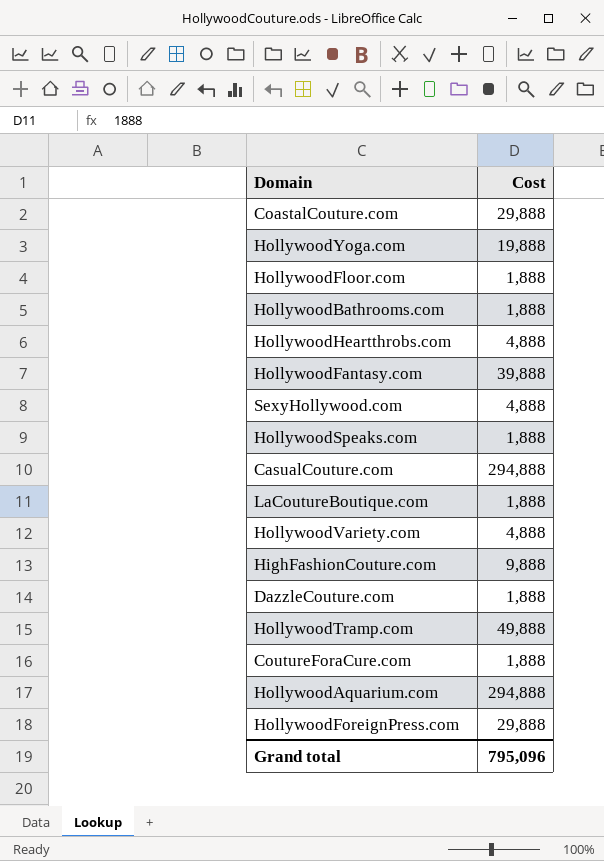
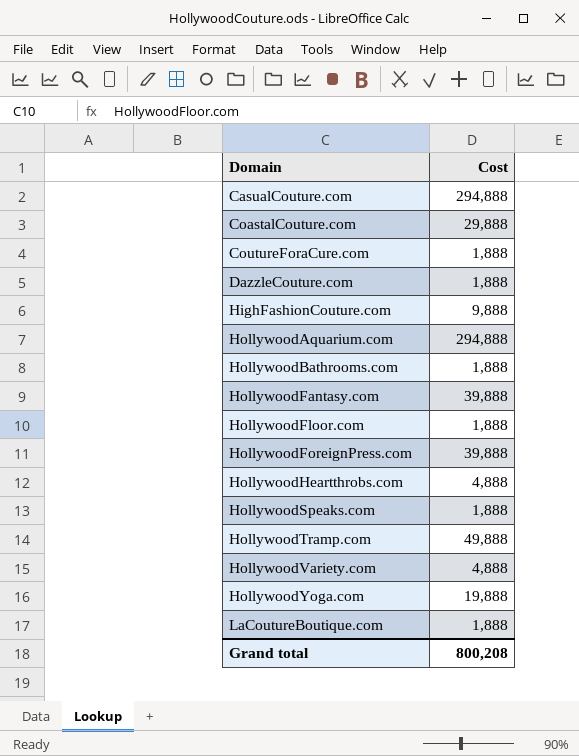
row order: none -> Domain ascending
row SexyHollywood.com: 4,888 -> none
HollywoodForeignPress.com | Cost: 29,888 -> 39,888
Grand total | Cost: 795,096 -> 800,208

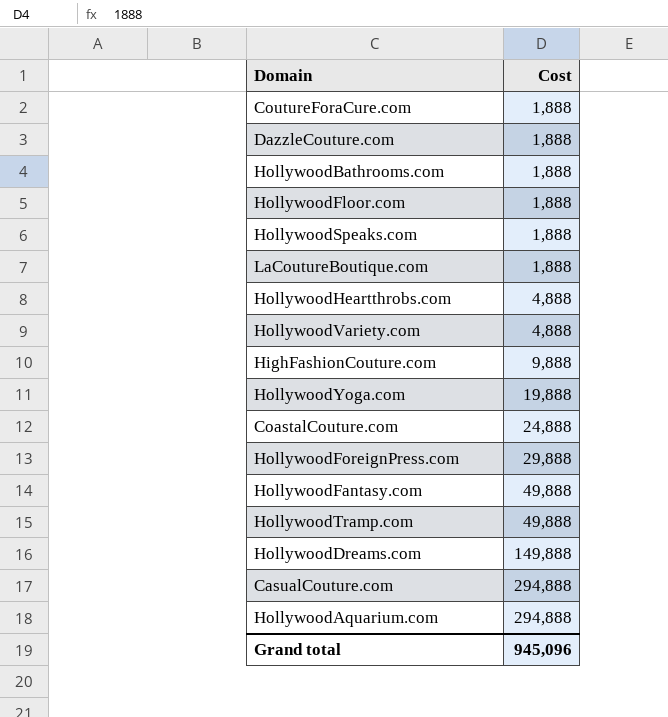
row order: Domain ascending -> Cost ascending
CoastalCouture.com | Cost: 29,888 -> 24,888
HollywoodForeignPress.com | Cost: 39,888 -> 29,888
HollywoodFantasy.com | Cost: 39,888 -> 49,888
row HollywoodDreams.com: none -> 149,888
Grand total | Cost: 800,208 -> 945,096

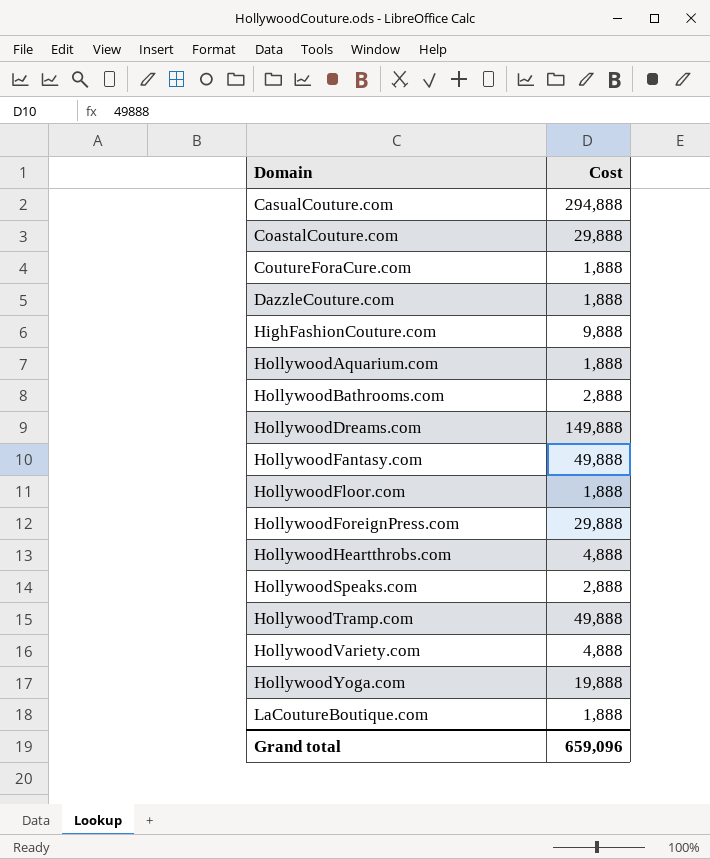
row order: Cost ascending -> Domain ascending
CoastalCouture.com | Cost: 24,888 -> 29,888
HollywoodAquarium.com | Cost: 294,888 -> 1,888
HollywoodBathrooms.com | Cost: 1,888 -> 2,888
HollywoodSpeaks.com | Cost: 1,888 -> 2,888
Grand total | Cost: 945,096 -> 659,096

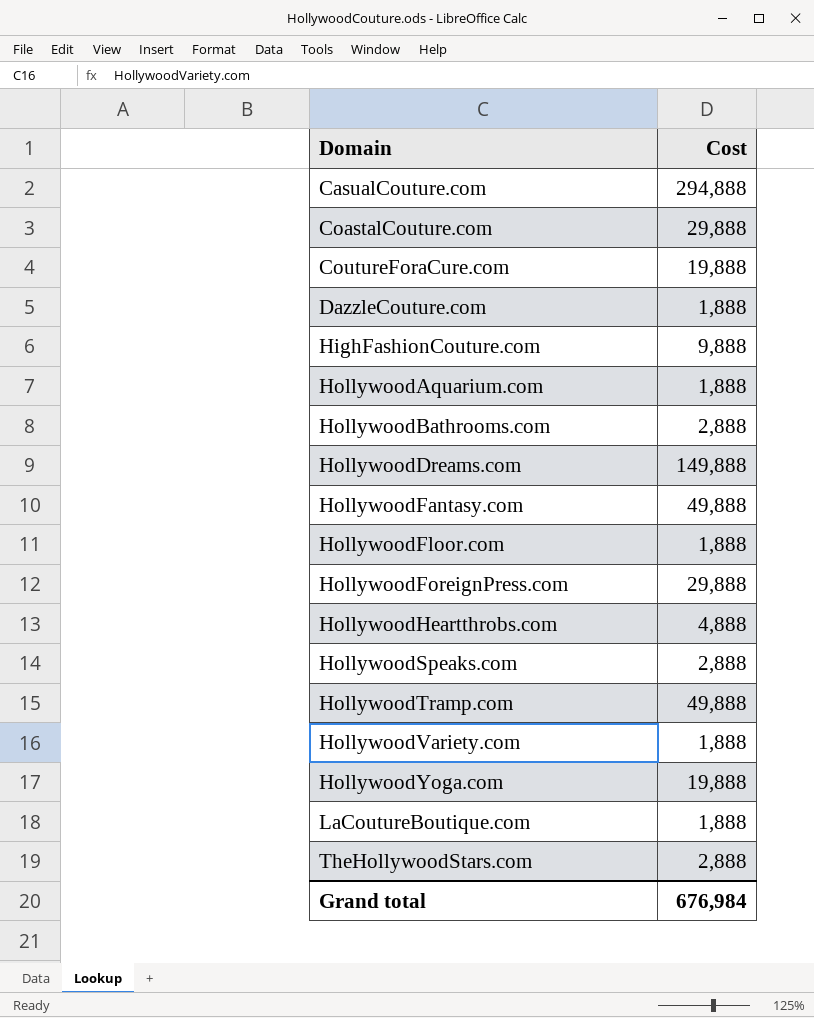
CoutureForaCure.com | Cost: 1,888 -> 19,888
HollywoodVariety.com | Cost: 4,888 -> 1,888
row TheHollywoodStars.com: none -> 2,888
Grand total | Cost: 659,096 -> 676,984

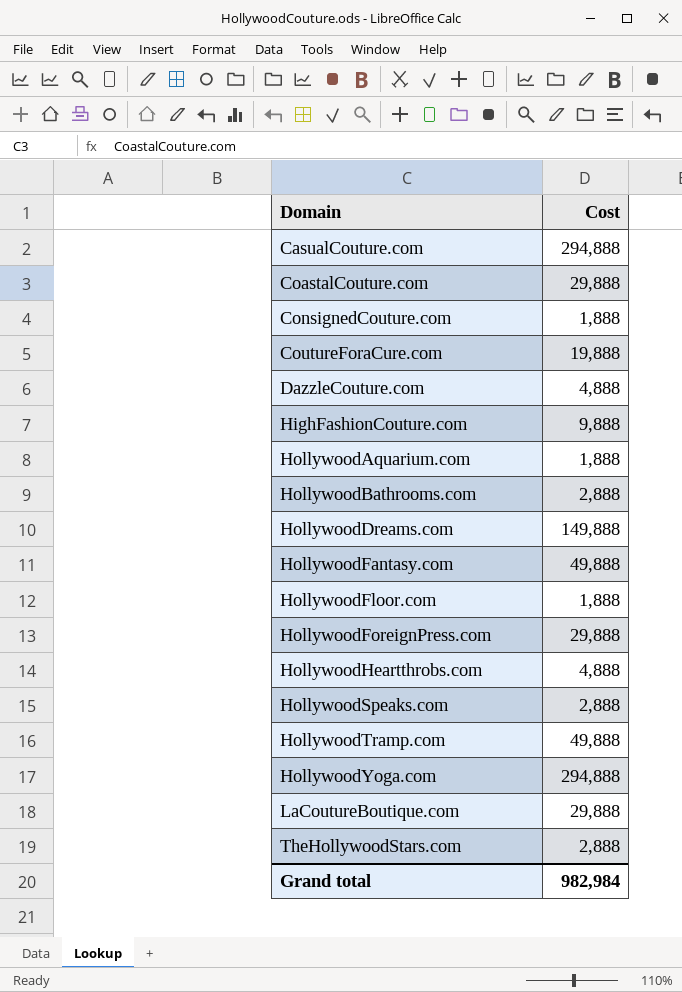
row HollywoodVariety.com: 1,888 -> none
row ConsignedCouture.com: none -> 1,888
DazzleCouture.com | Cost: 1,888 -> 4,888
HollywoodYoga.com | Cost: 19,888 -> 294,888
LaCoutureBoutique.com | Cost: 1,888 -> 29,888
Grand total | Cost: 676,984 -> 982,984

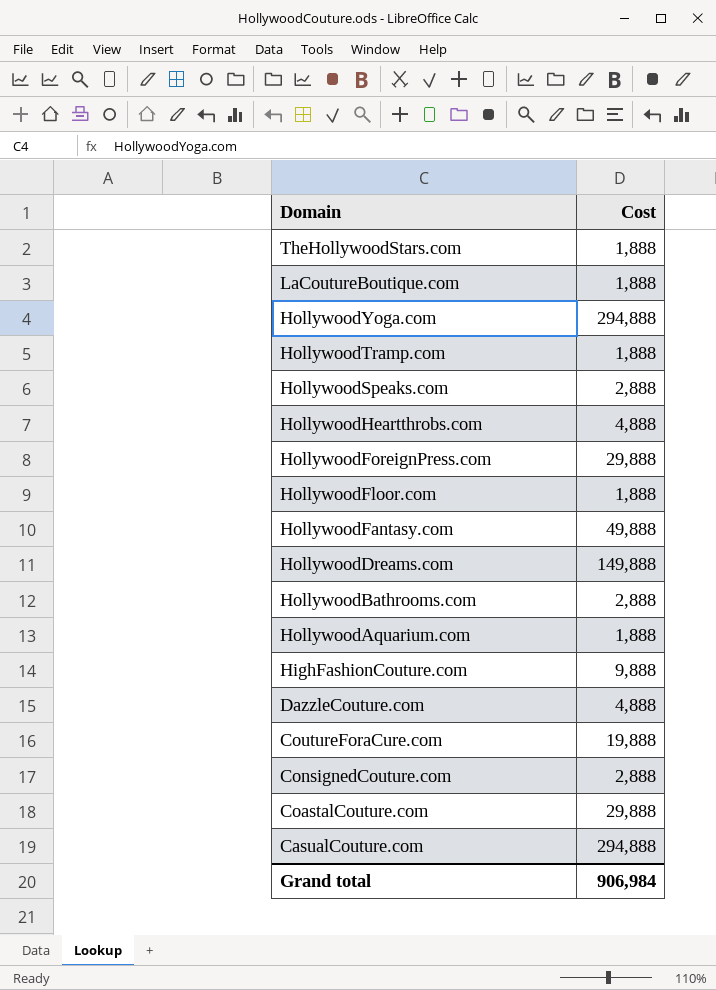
row order: Domain ascending -> Domain descending
TheHollywoodStars.com | Cost: 2,888 -> 1,888
LaCoutureBoutique.com | Cost: 29,888 -> 1,888
HollywoodTramp.com | Cost: 49,888 -> 1,888
ConsignedCouture.com | Cost: 1,888 -> 2,888
Grand total | Cost: 982,984 -> 906,984

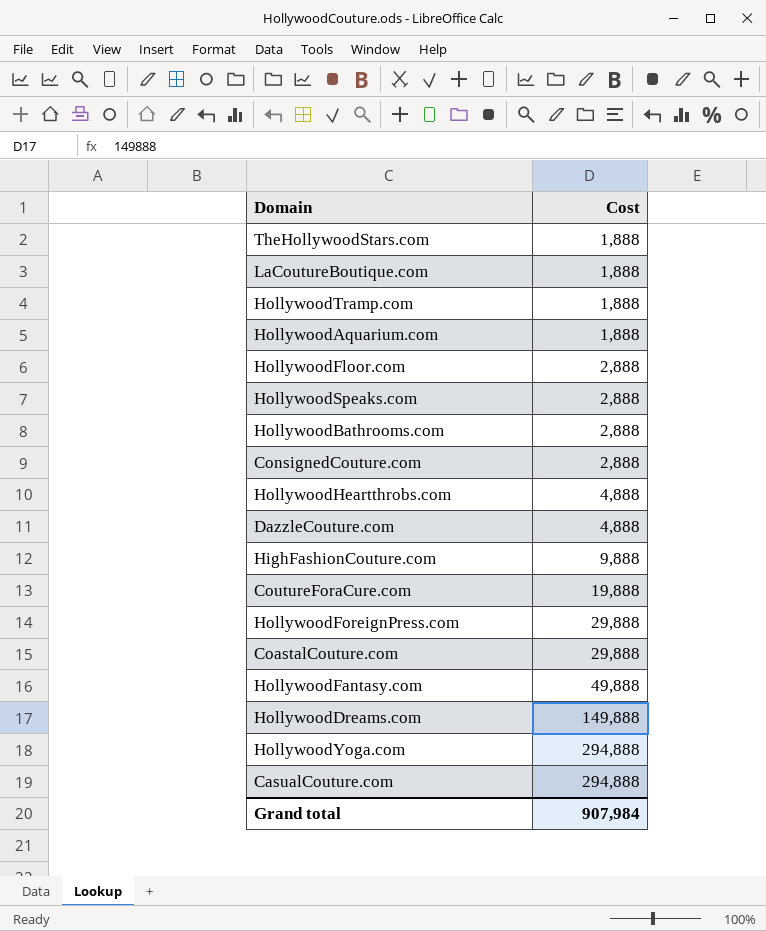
row order: Domain descending -> Cost ascending
HollywoodFloor.com | Cost: 1,888 -> 2,888
Grand total | Cost: 906,984 -> 907,984

